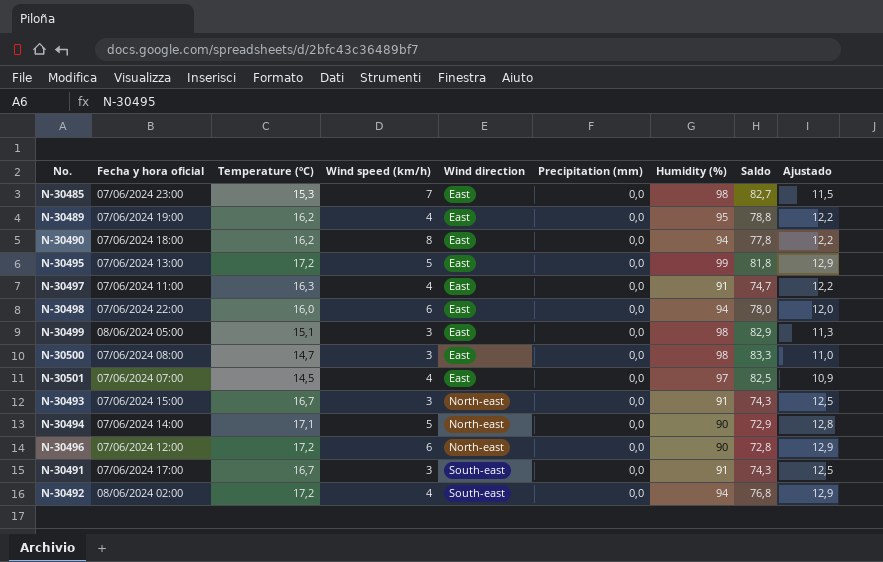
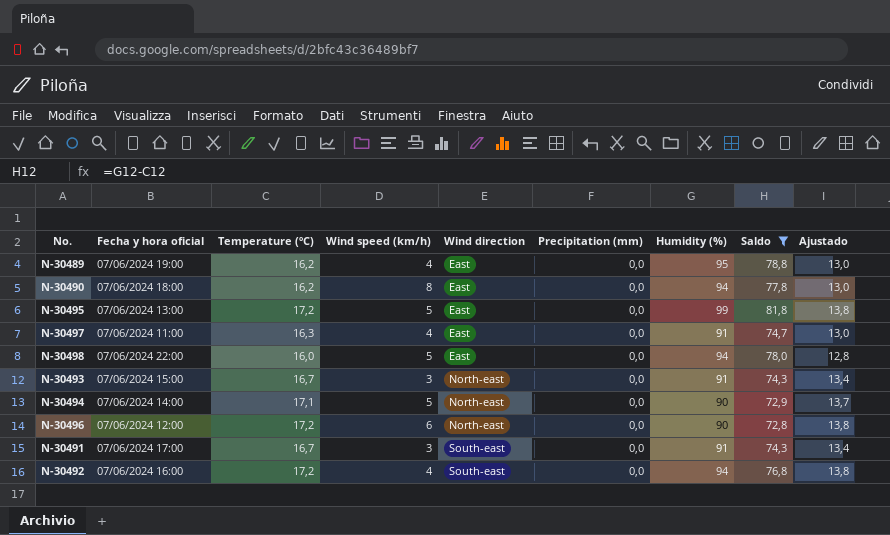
filter: none -> Saldo <= 81,8
column Ajustado | formula: [Temperature (ºC)] * 0,75 -> [Temperature (ºC)] * 0,8
N-30498 | Wind speed (km/h): 6 -> 5
N-30492 | Fecha y hora oficial: 08/06/2024 02:00 -> 07/06/2024 16:00

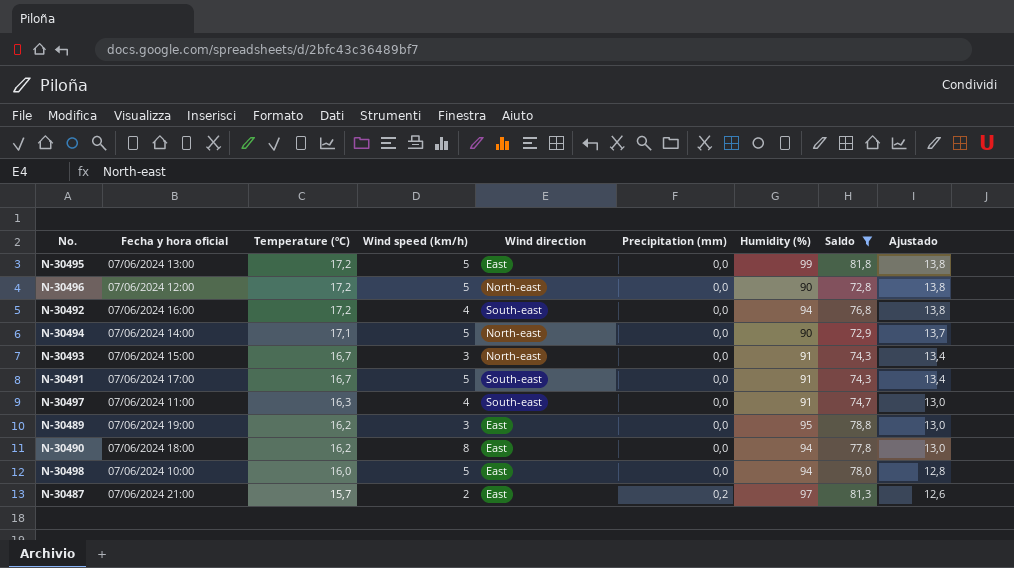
row order: Wind direction ascending -> Temperature (ºC) descending
N-30496 | Wind speed (km/h): 6 -> 5
N-30491 | Wind speed (km/h): 3 -> 5
N-30497 | Wind direction: East -> South-east
N-30489 | Wind speed (km/h): 4 -> 3
N-30498 | Fecha y hora oficial: 07/06/2024 22:00 -> 07/06/2024 10:00
row N-30487: none -> 07/06/2024 21:00 | 15,7 | 2 | East | 0,2 | 97 | 81,3 | 12,6

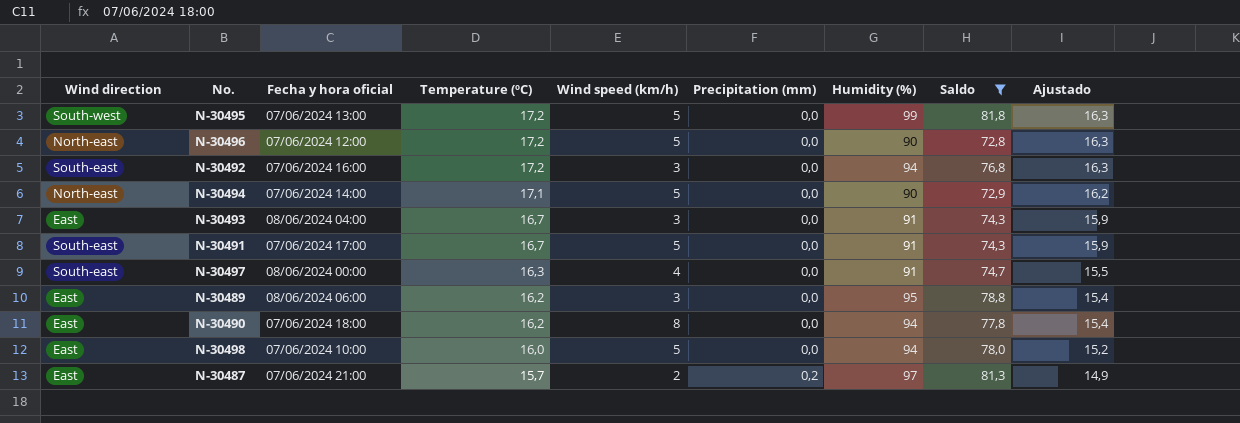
column Wind direction | position: 5 -> 1
column Ajustado | formula: [Temperature (ºC)] * 0,8 -> [Temperature (ºC)] * 0,95
N-30495 | Wind direction: East -> South-west
N-30492 | Wind speed (km/h): 4 -> 3
N-30493 | Wind direction: North-east -> East
N-30493 | Fecha y hora oficial: 07/06/2024 15:00 -> 08/06/2024 04:00
N-30497 | Fecha y hora oficial: 07/06/2024 11:00 -> 08/06/2024 00:00
N-30489 | Fecha y hora oficial: 07/06/2024 19:00 -> 08/06/2024 06:00

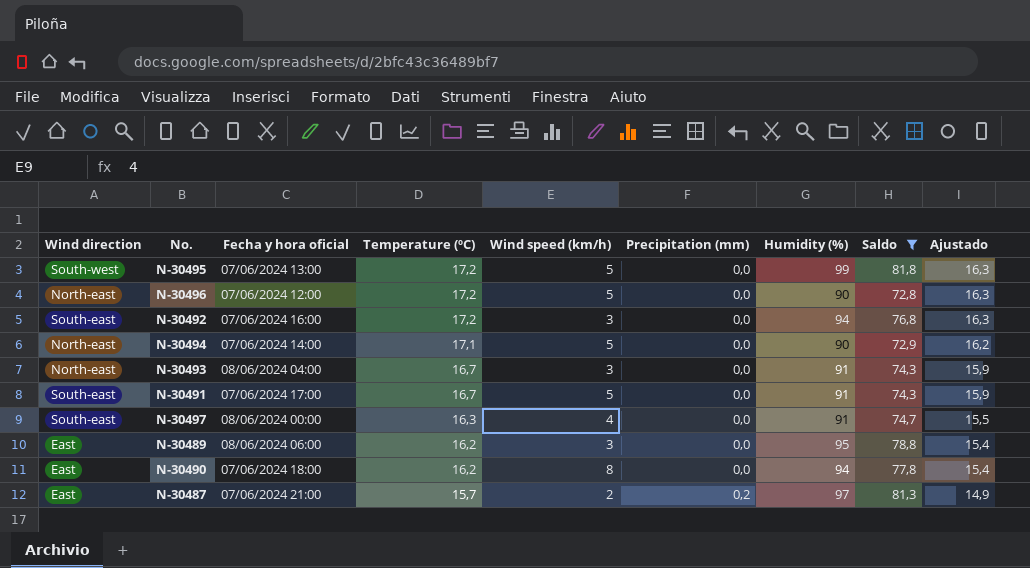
row N-30498: East | 07/06/2024 10:00 | 16,0 | 5 | 0,0 | 94 | 78,0 | 15,2 -> none
N-30493 | Wind direction: East -> North-east

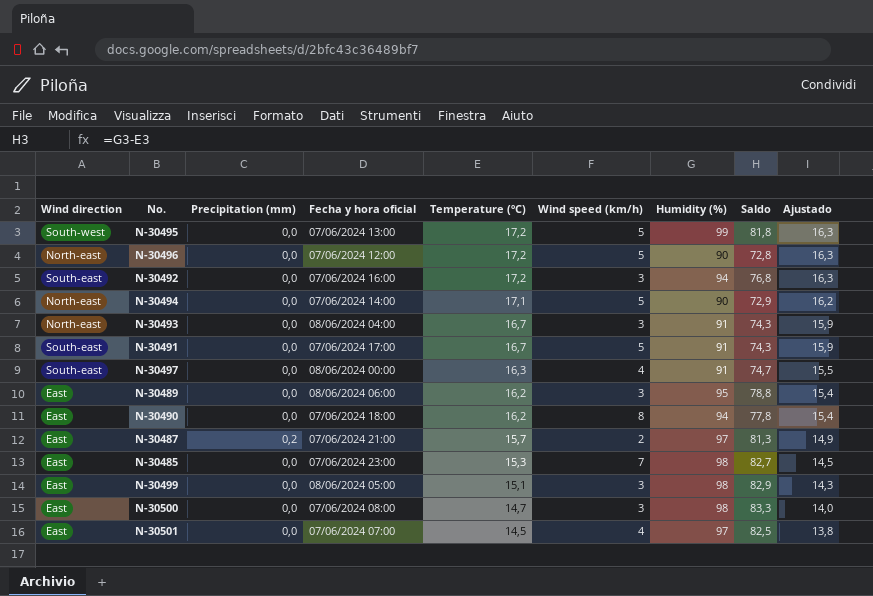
filter: Saldo <= 81,8 -> none
column Precipitation (mm) | position: 6 -> 3

